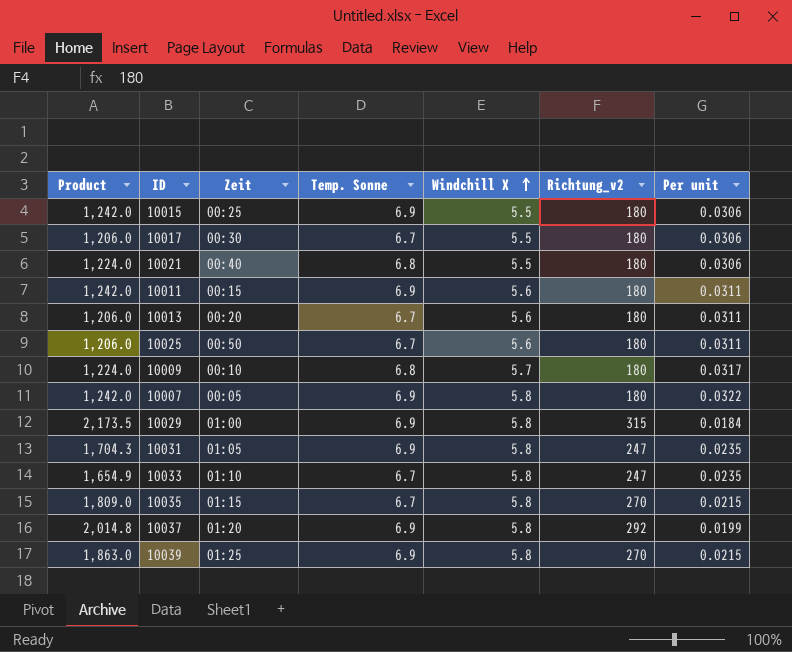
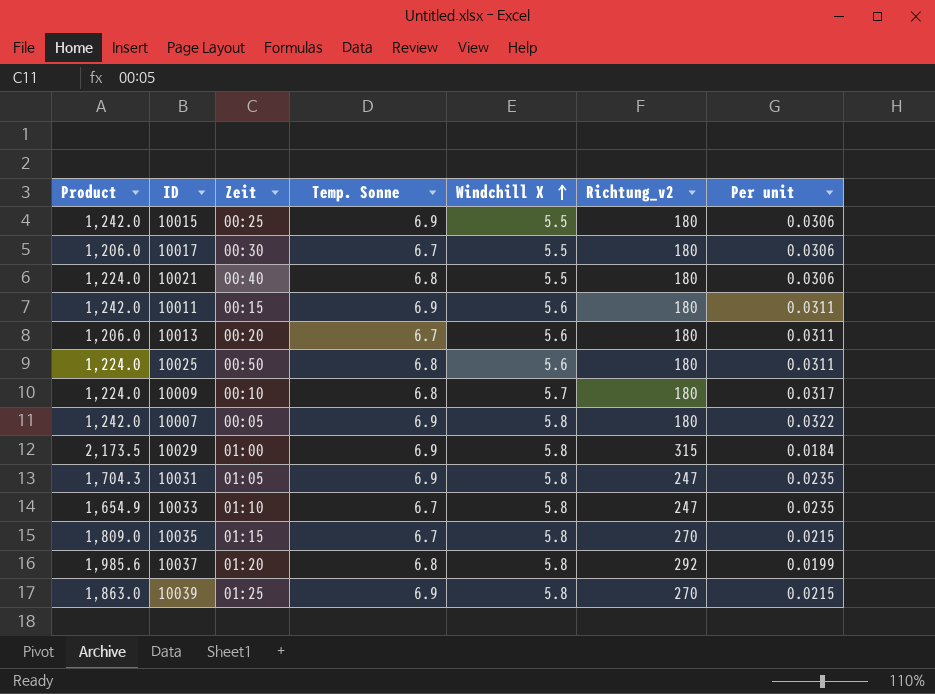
10025 | Product: 1,206.0 -> 1,224.0
10025 | Temp. Sonne: 6.7 -> 6.8
10037 | Product: 2,014.8 -> 1,985.6
10037 | Temp. Sonne: 6.9 -> 6.8

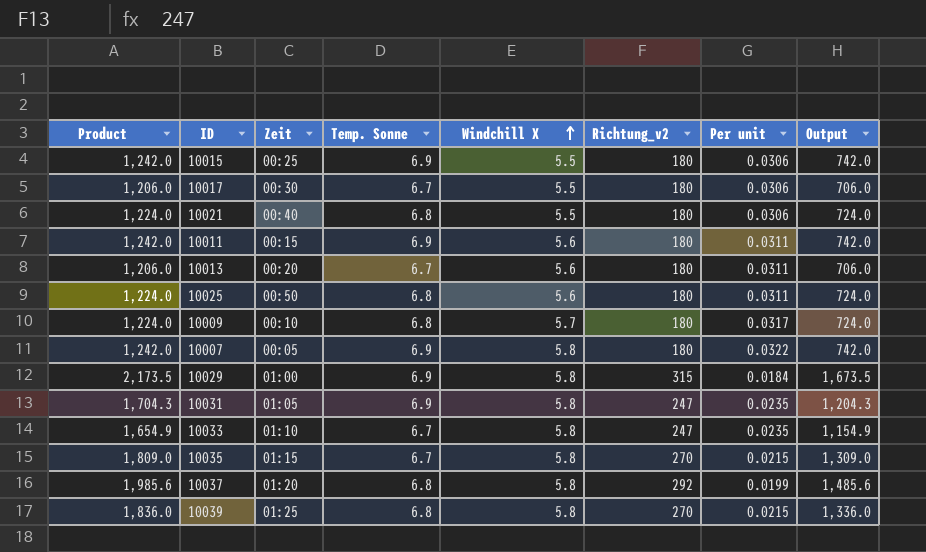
column Output | formula: none -> [Product] - 500
10039 | Product: 1,863.0 -> 1,836.0
10039 | Temp. Sonne: 6.9 -> 6.8

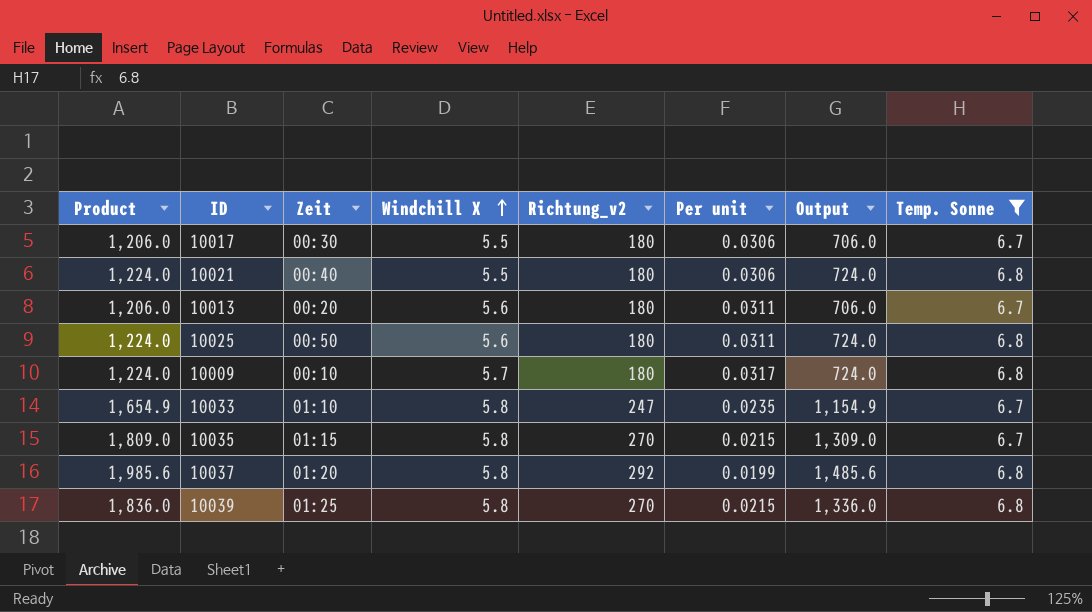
filter: none -> Temp. Sonne != 6.9
column Temp. Sonne | position: 4 -> 8

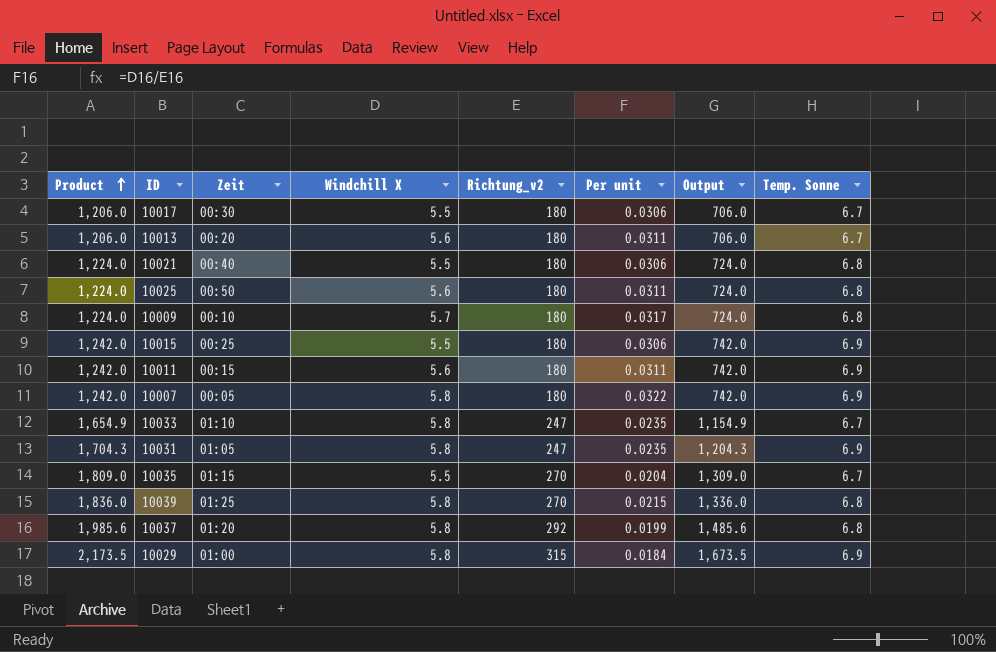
filter: Temp. Sonne != 6.9 -> none
row order: Windchill X ascending -> Product ascending
10035 | Windchill X: 5.8 -> 5.5
10035 | Per unit: 0.0215 -> 0.0204

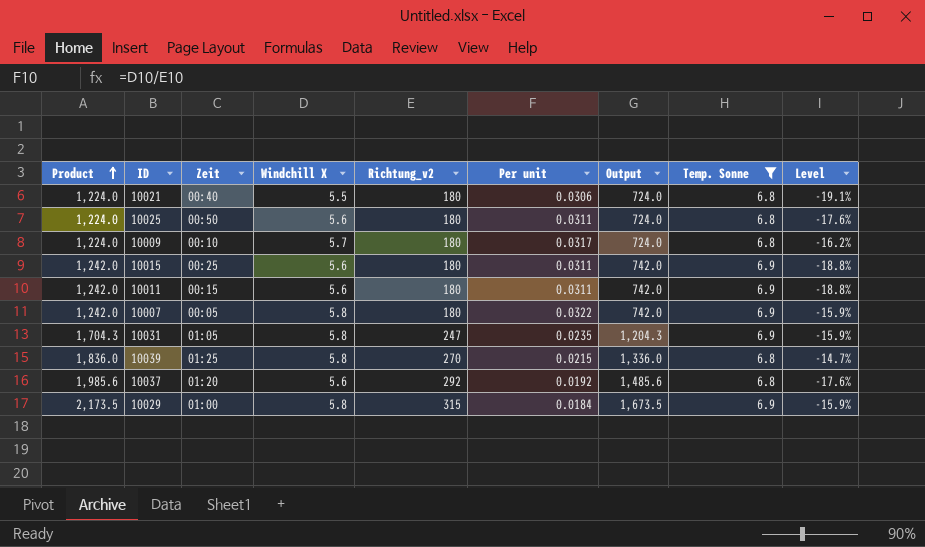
filter: none -> Temp. Sonne != 6.7
column Level | formula: none -> ([Windchill X] - [Temp. Sonne]) / [Temp. Sonne]
10015 | Windchill X: 5.5 -> 5.6
10015 | Per unit: 0.0306 -> 0.0311
10037 | Windchill X: 5.8 -> 5.6
10037 | Per unit: 0.0199 -> 0.0192

